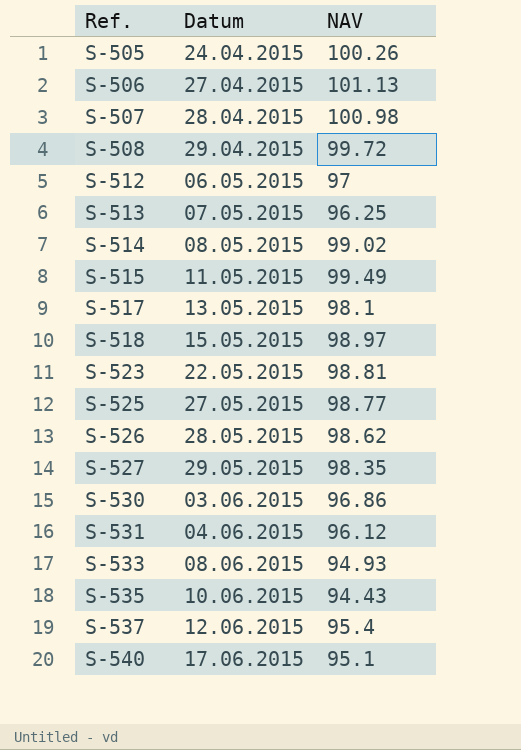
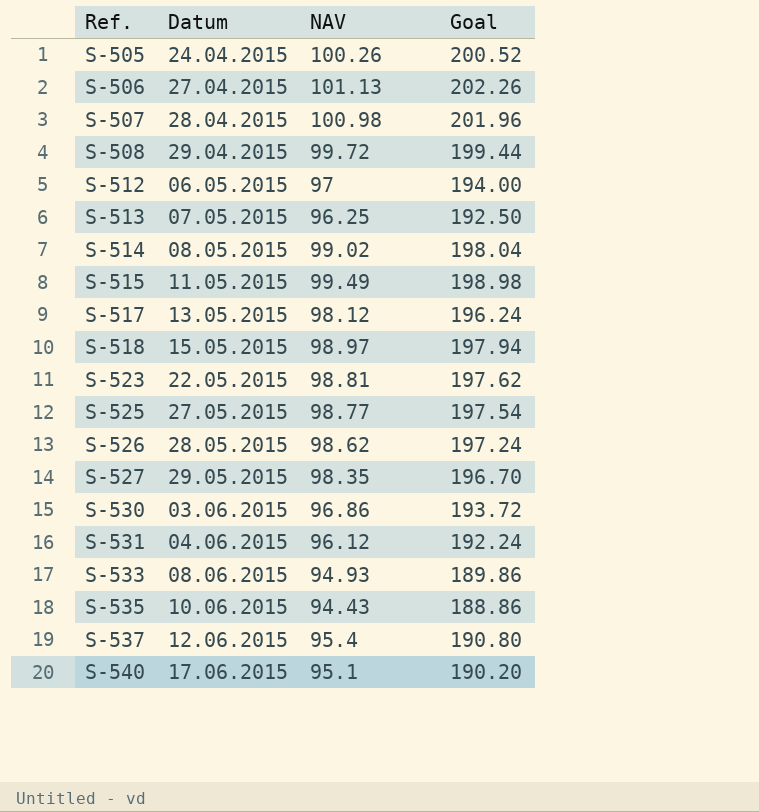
column Goal | formula: none -> [NAV] * 2
S-517 | NAV: 98.1 -> 98.12

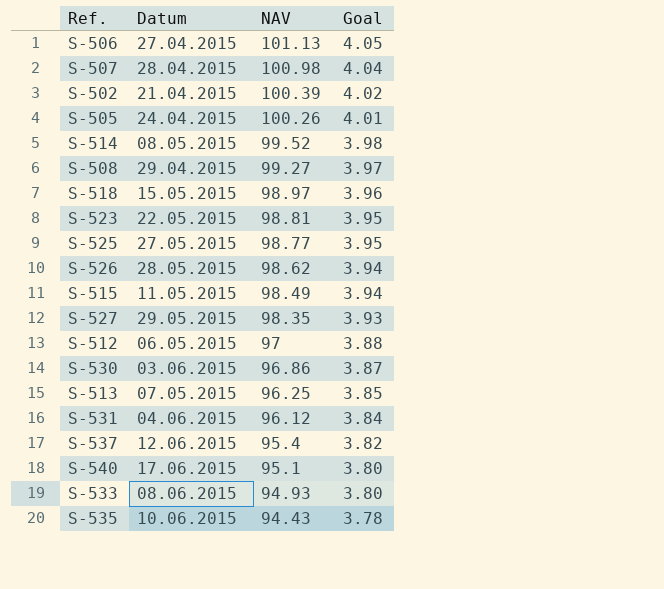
row order: Ref. ascending -> NAV descending
column Goal | formula: [NAV] * 2 -> [NAV] * 0.04
row S-517: 13.05.2015 | 98.12 | 196.24 -> none
row S-502: none -> 21.04.2015 | 100.39 | 4.02
S-514 | NAV: 99.02 -> 99.52
S-508 | NAV: 99.72 -> 99.27
S-515 | NAV: 99.49 -> 98.49

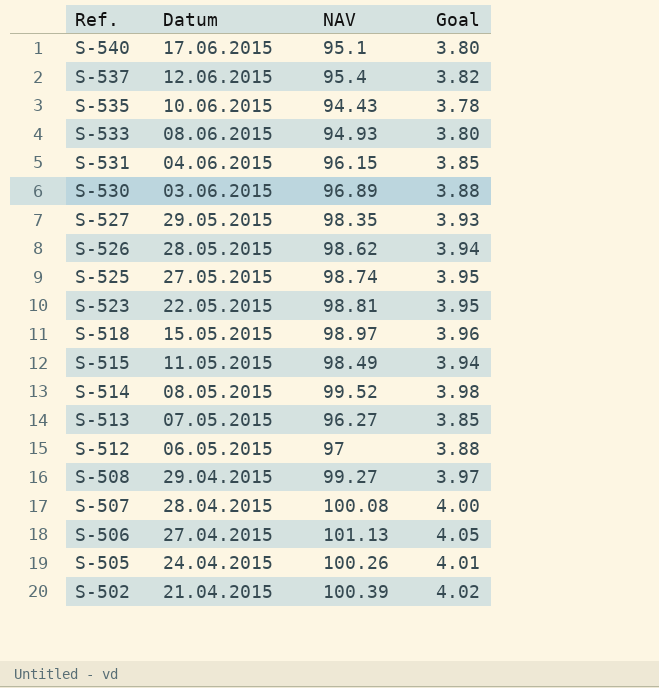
row order: NAV descending -> Ref. descending
S-531 | NAV: 96.12 -> 96.15
S-531 | Goal: 3.84 -> 3.85
S-530 | NAV: 96.86 -> 96.89
S-530 | Goal: 3.87 -> 3.88
S-525 | NAV: 98.77 -> 98.74
S-513 | NAV: 96.25 -> 96.27
S-507 | NAV: 100.98 -> 100.08
S-507 | Goal: 4.04 -> 4.00

